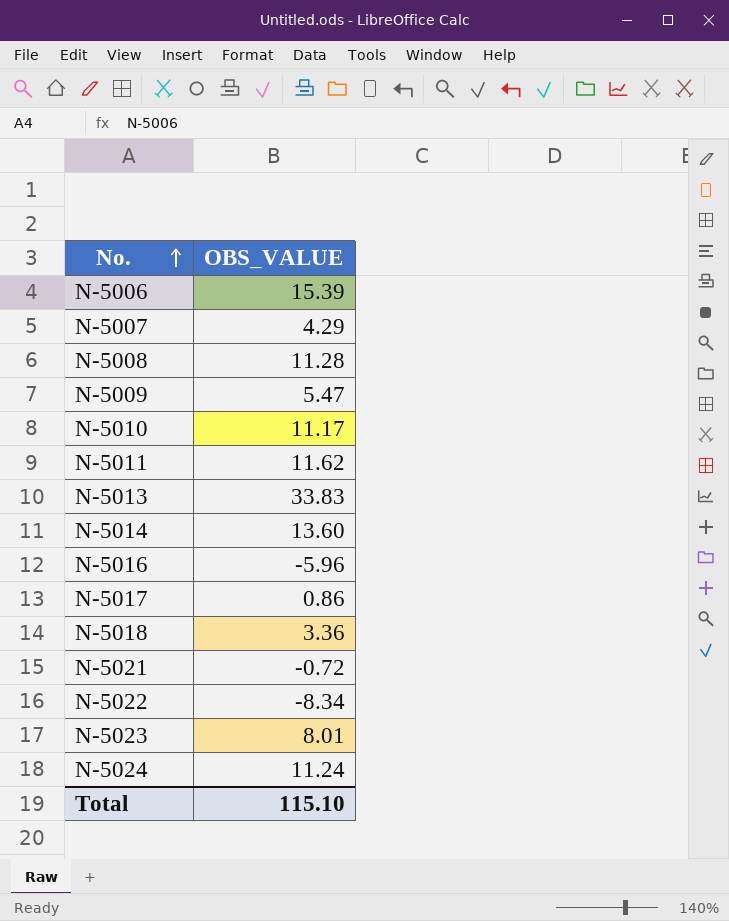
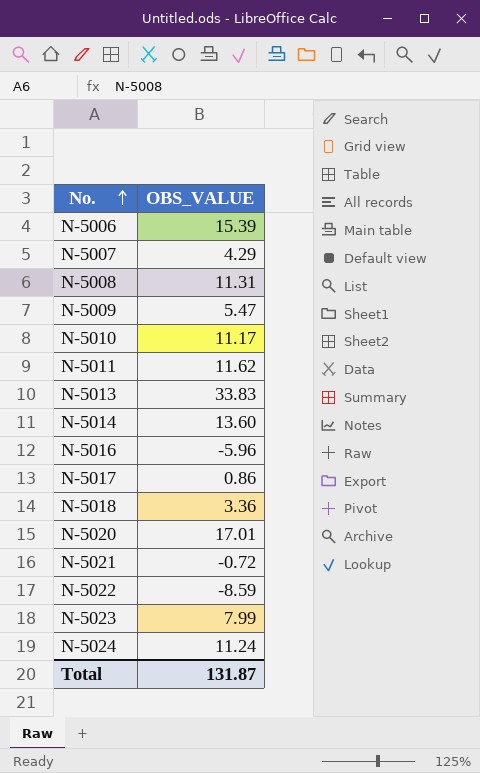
N-5008 | OBS_VALUE: 11.28 -> 11.31
row N-5020: none -> 17.01
N-5022 | OBS_VALUE: -8.34 -> -8.59
N-5023 | OBS_VALUE: 8.01 -> 7.99
Total | OBS_VALUE: 115.10 -> 131.87

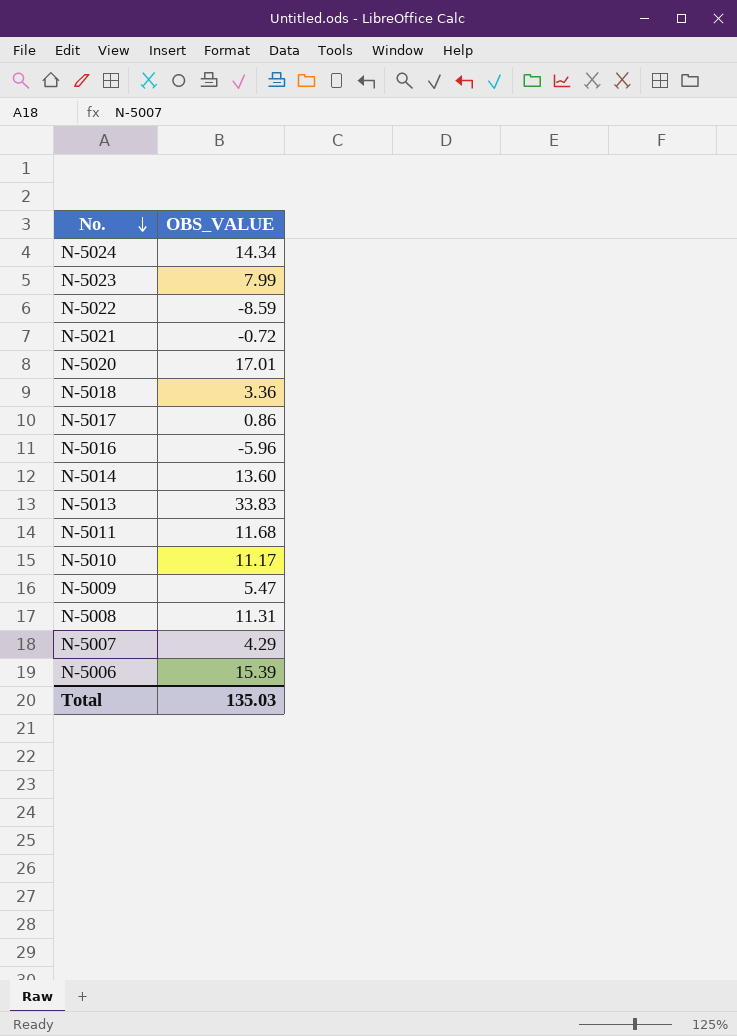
row order: No. ascending -> No. descending
N-5024 | OBS_VALUE: 11.24 -> 14.34
N-5011 | OBS_VALUE: 11.62 -> 11.68
Total | OBS_VALUE: 131.87 -> 135.03

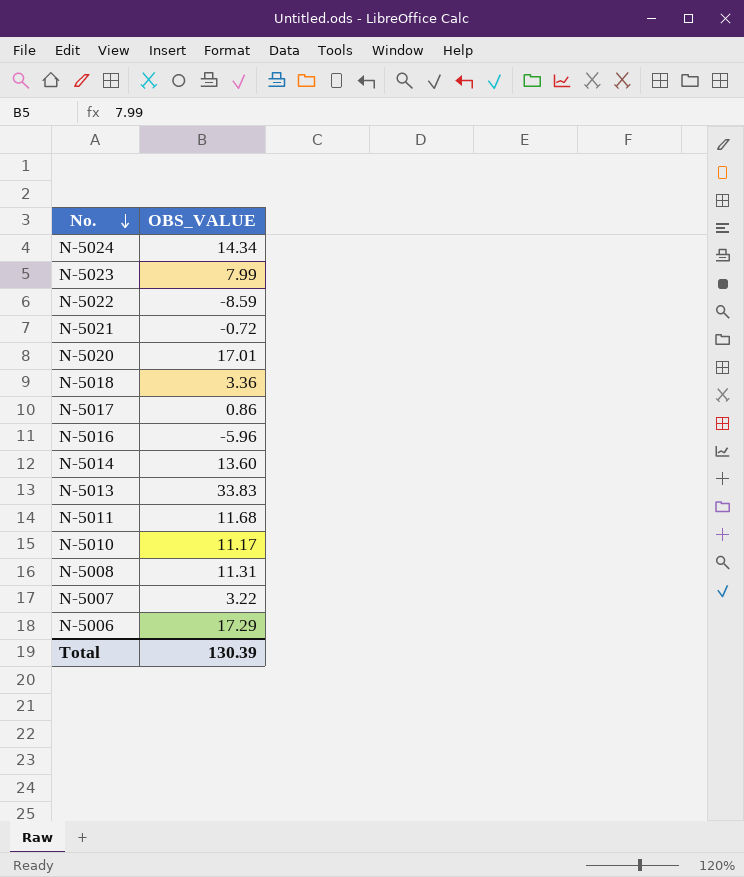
row N-5009: 5.47 -> none
N-5007 | OBS_VALUE: 4.29 -> 3.22
N-5006 | OBS_VALUE: 15.39 -> 17.29
Total | OBS_VALUE: 135.03 -> 130.39

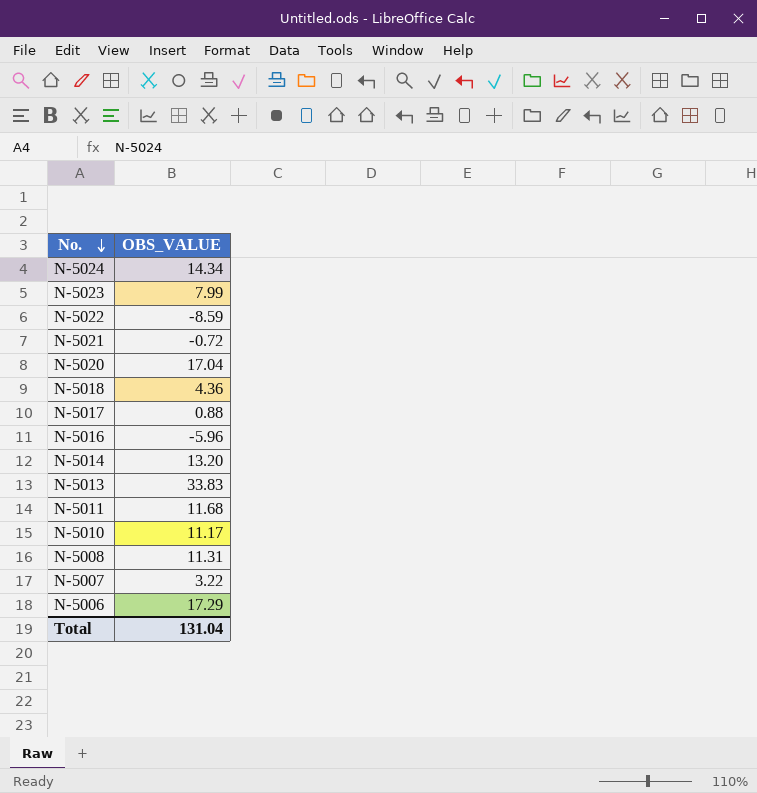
N-5020 | OBS_VALUE: 17.01 -> 17.04
N-5018 | OBS_VALUE: 3.36 -> 4.36
N-5017 | OBS_VALUE: 0.86 -> 0.88
N-5014 | OBS_VALUE: 13.60 -> 13.20
Total | OBS_VALUE: 130.39 -> 131.04

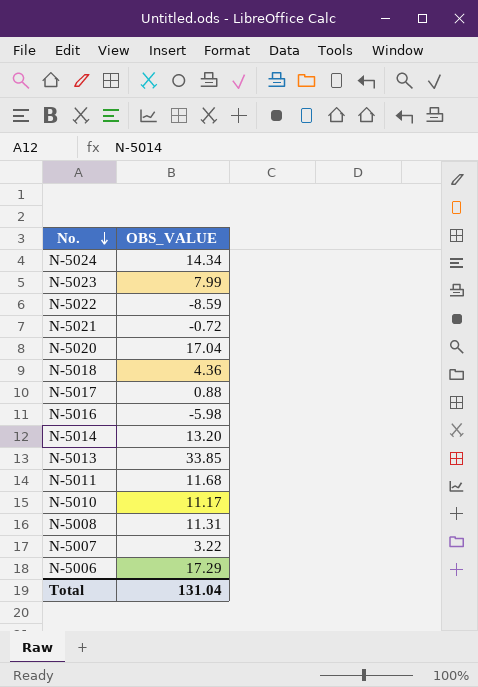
N-5016 | OBS_VALUE: -5.96 -> -5.98
N-5013 | OBS_VALUE: 33.83 -> 33.85

